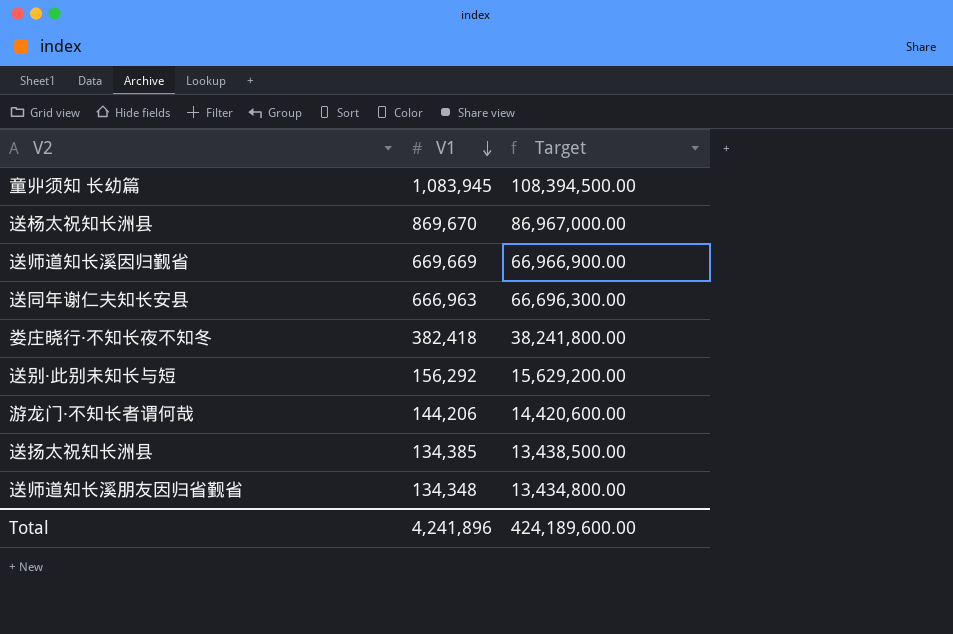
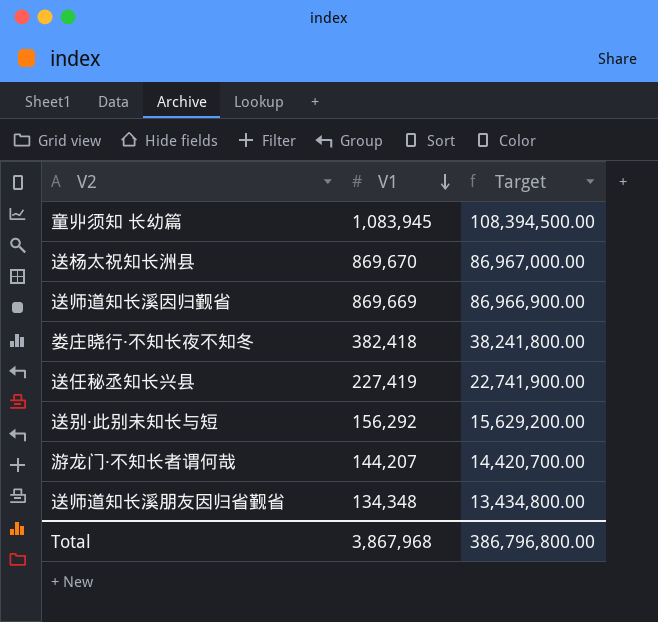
row 送同年谢仁夫知长安县: 666,963 | 66,696,300.00 -> none
row 送扬太祝知长洲县: 134,385 | 13,438,500.00 -> none
送师道知长溪因归觐省 | V1: 669,669 -> 869,669
送师道知长溪因归觐省 | Target: 66,966,900.00 -> 86,966,900.00
row 送任秘丞知长兴县: none -> 227,419 | 22,741,900.00
游龙门·不知长者谓何哉 | V1: 144,206 -> 144,207
游龙门·不知长者谓何哉 | Target: 14,420,600.00 -> 14,420,700.00
Total | V1: 4,241,896 -> 3,867,968
Total | Target: 424,189,600.00 -> 386,796,800.00

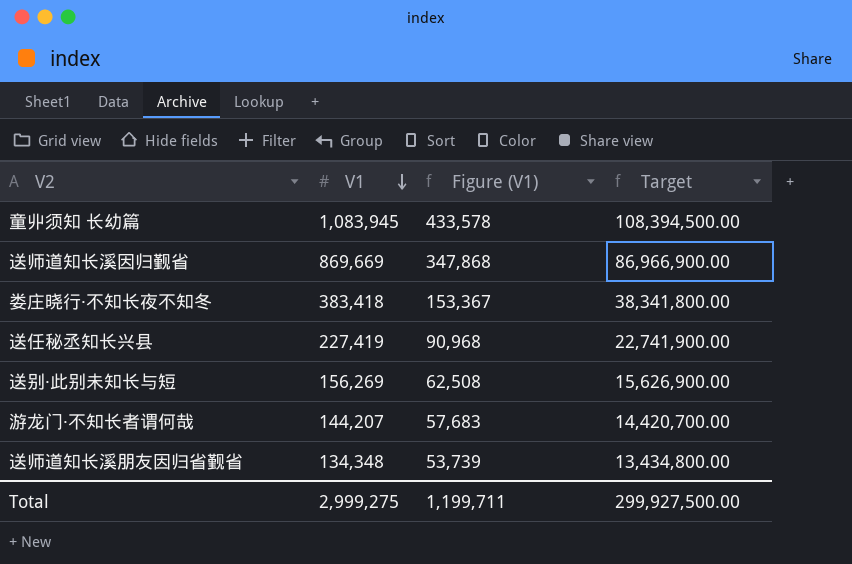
column Figure (V1) | formula: none -> [V1] * 0.4
row 送杨太祝知长洲县: 869,670 | 86,967,000.00 -> none
娄庄晓行·不知长夜不知冬 | V1: 382,418 -> 383,418
娄庄晓行·不知长夜不知冬 | Target: 38,241,800.00 -> 38,341,800.00
送别·此别未知长与短 | V1: 156,292 -> 156,269
送别·此别未知长与短 | Target: 15,629,200.00 -> 15,626,900.00
Total | V1: 3,867,968 -> 2,999,275
Total | Target: 386,796,800.00 -> 299,927,500.00

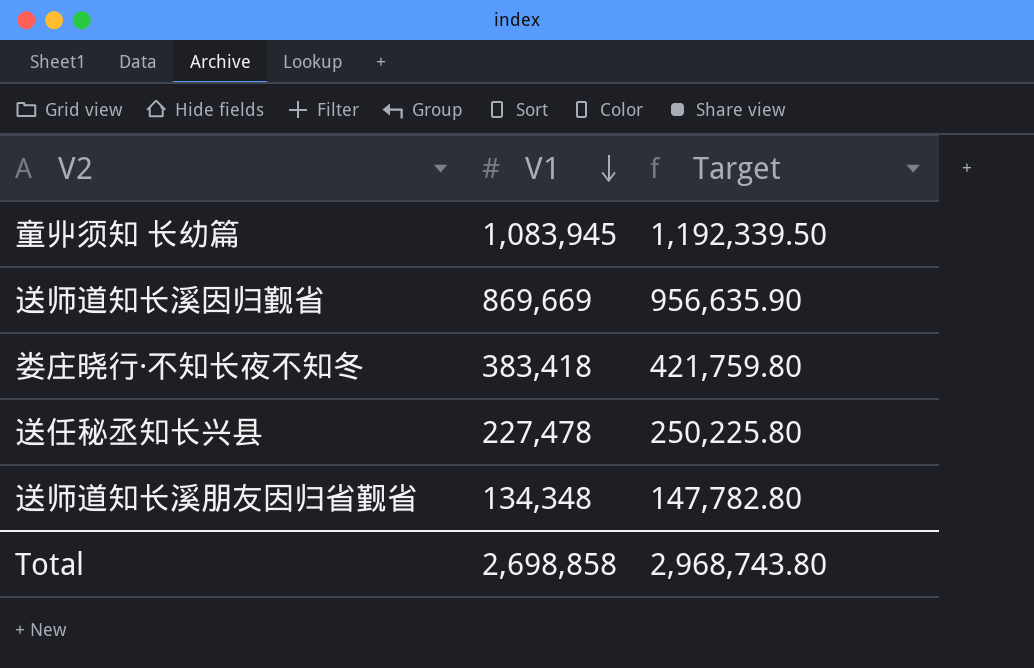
column Figure (V1) | formula: [V1] * 0.4 -> none
column Target | formula: [V1] * 100 -> [V1] * 1.1
row 送别·此别未知长与短: 156,269 | 62,508 | 15,626,900.00 -> none
row 游龙门·不知长者谓何哉: 144,207 | 57,683 | 14,420,700.00 -> none
送任秘丞知长兴县 | V1: 227,419 -> 227,478
Total | V1: 2,999,275 -> 2,698,858
Total | Target: 299,927,500.00 -> 2,968,743.80

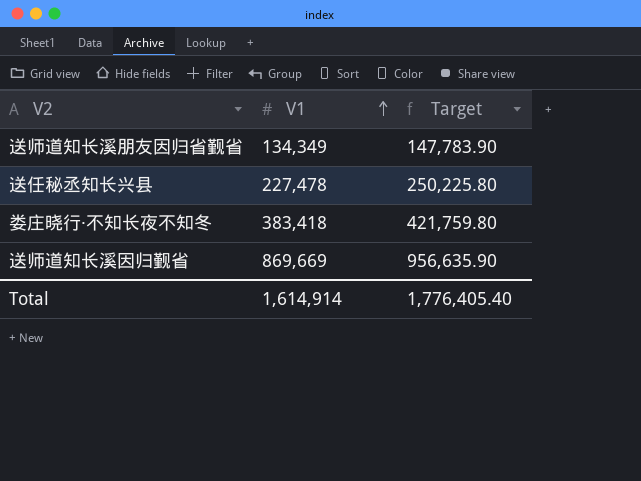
row order: V1 descending -> V1 ascending
row 童丱须知 长幼篇: 1,083,945 | 1,192,339.50 -> none
送师道知长溪朋友因归省觐省 | V1: 134,348 -> 134,349
送师道知长溪朋友因归省觐省 | Target: 147,782.80 -> 147,783.90
Total | V1: 2,698,858 -> 1,614,914
Total | Target: 2,968,743.80 -> 1,776,405.40

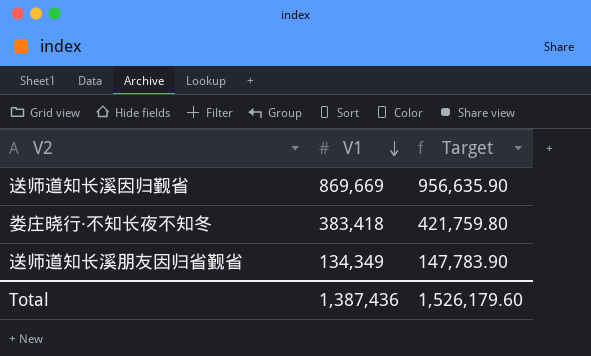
row order: V1 ascending -> V1 descending
row 送任秘丞知长兴县: 227,478 | 250,225.80 -> none
Total | V1: 1,614,914 -> 1,387,436
Total | Target: 1,776,405.40 -> 1,526,179.60

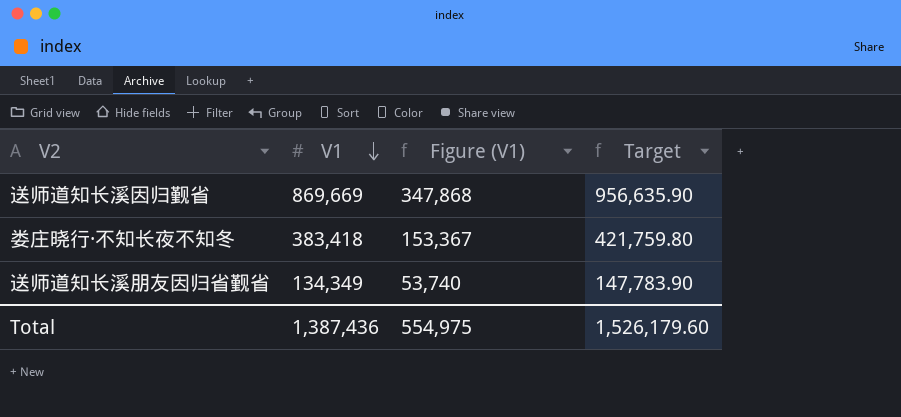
column Figure (V1) | formula: none -> [V1] * 0.4

